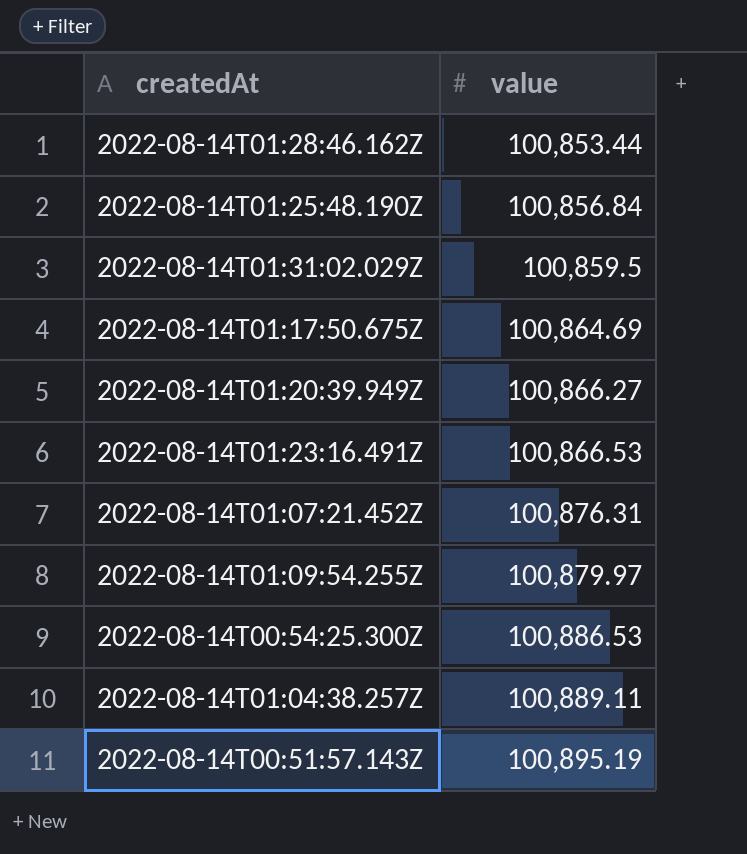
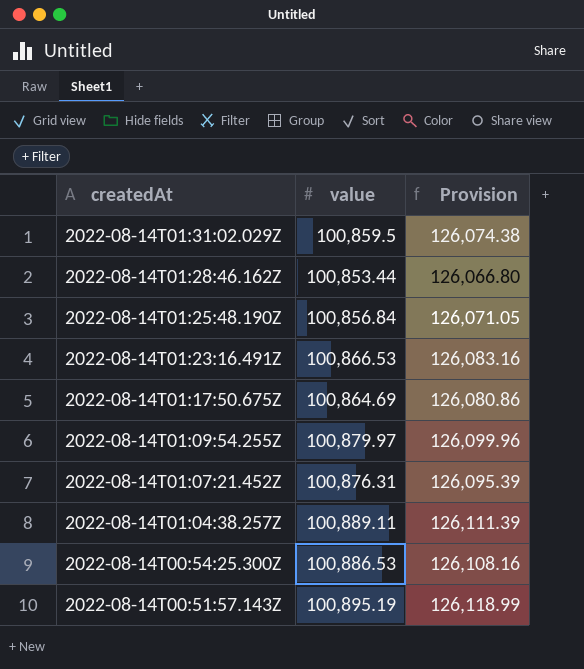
row order: value ascending -> createdAt descending
column Provision | formula: none -> [value] * 1.25
row 2022-08-14T01:20:39.949Z: 100,866.27 -> none

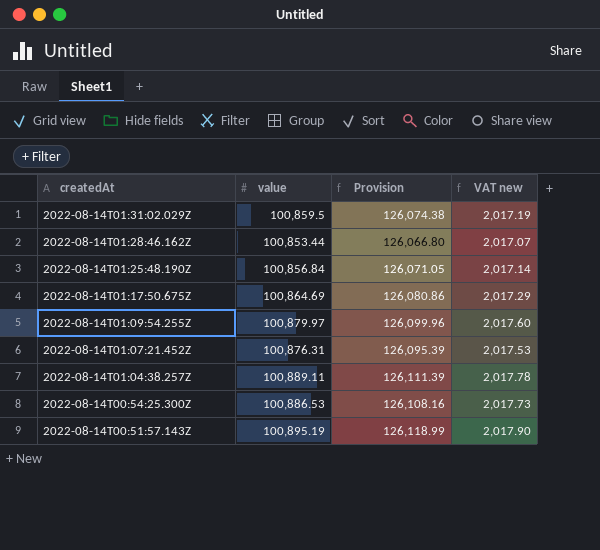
column VAT new | formula: none -> [value] * 0.02
row 2022-08-14T01:23:16.491Z: 100,866.53 | 126,083.16 -> none

